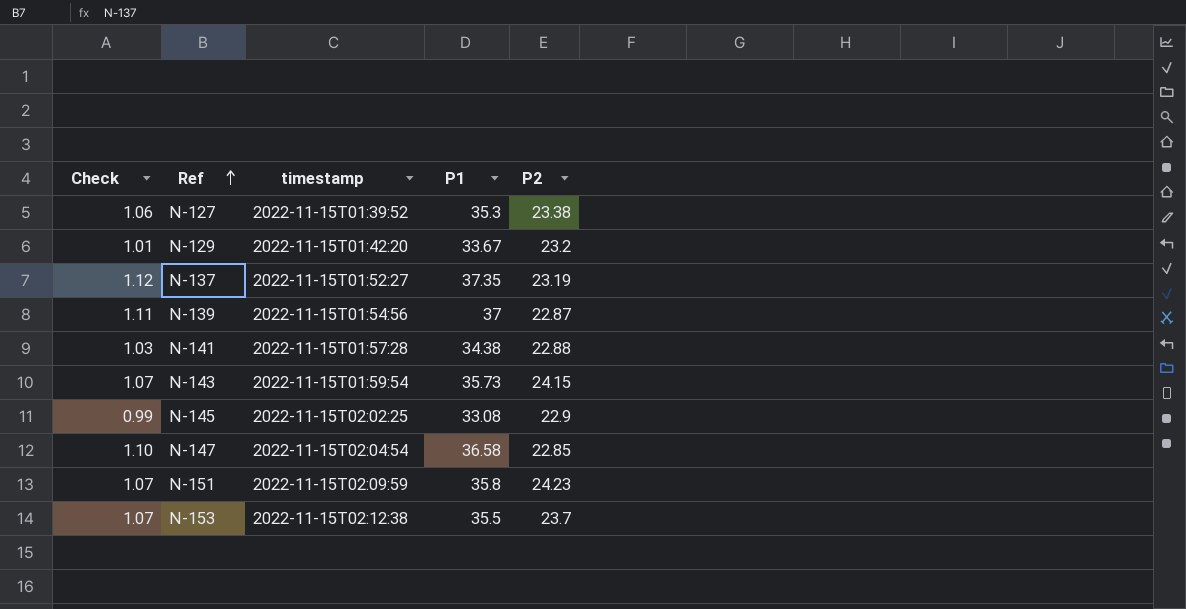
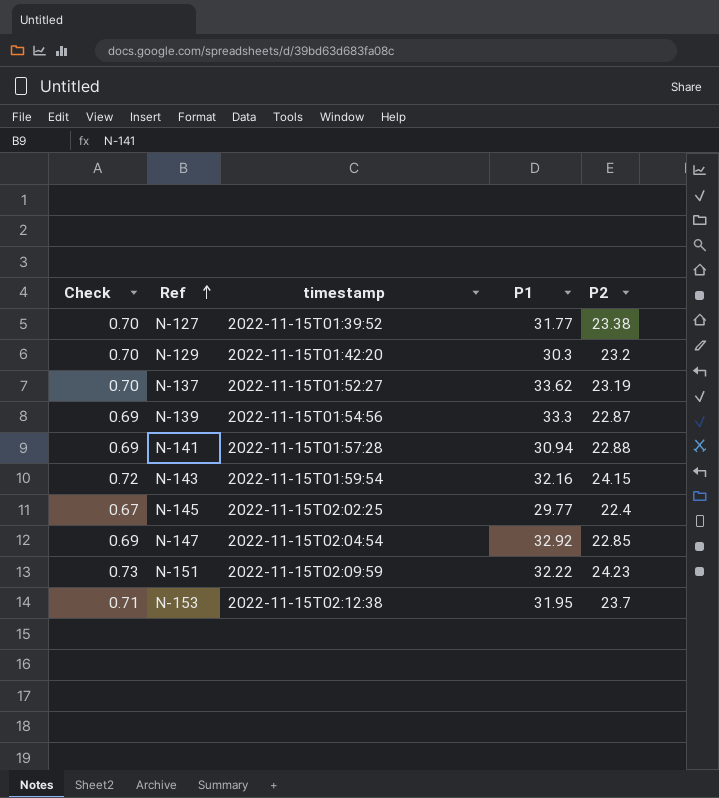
column Check | formula: [P1] * 0.03 -> [P2] * 0.03
N-127 | P1: 35.3 -> 31.77
N-129 | P1: 33.67 -> 30.3
N-137 | P1: 37.35 -> 33.62
N-139 | P1: 37 -> 33.3
N-141 | P1: 34.38 -> 30.94
N-143 | P1: 35.73 -> 32.16
N-145 | P1: 33.08 -> 29.77
N-145 | P2: 22.9 -> 22.4
N-147 | P1: 36.58 -> 32.92
N-151 | P1: 35.8 -> 32.22
N-153 | P1: 35.5 -> 31.95

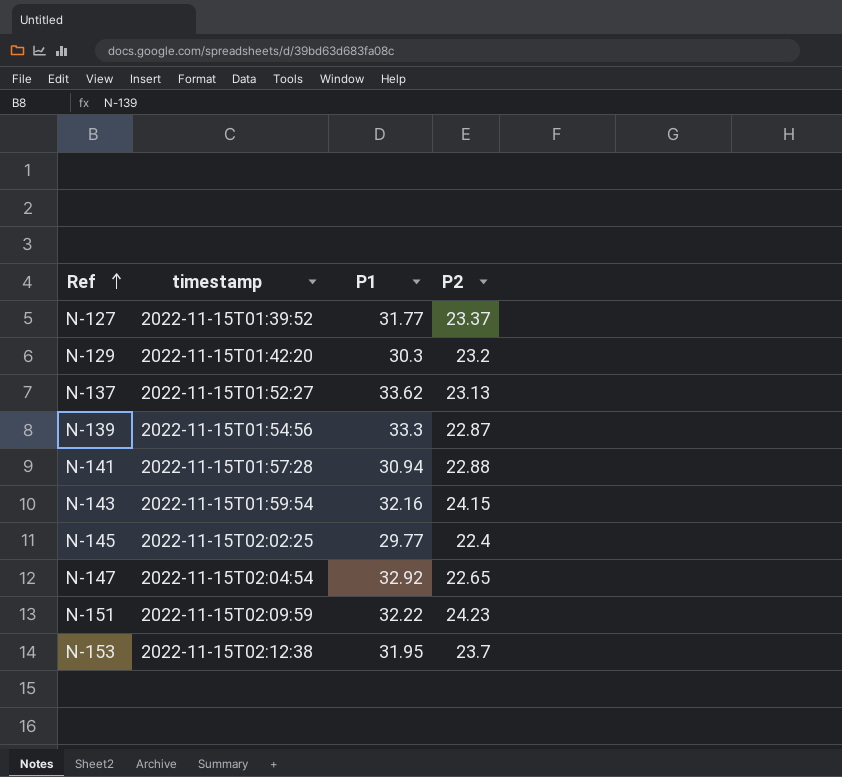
column Check | formula: [P2] * 0.03 -> none
N-127 | P2: 23.38 -> 23.37
N-137 | P2: 23.19 -> 23.13
N-147 | P2: 22.85 -> 22.65

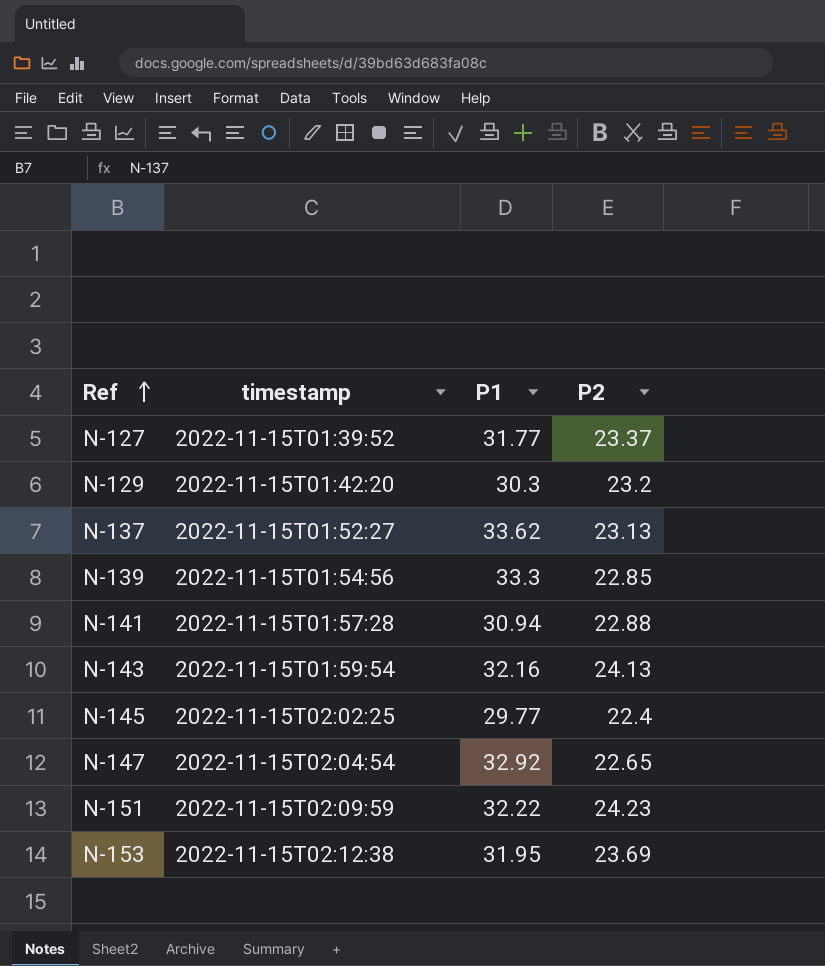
N-139 | P2: 22.87 -> 22.85
N-143 | P2: 24.15 -> 24.13
N-153 | P2: 23.7 -> 23.69

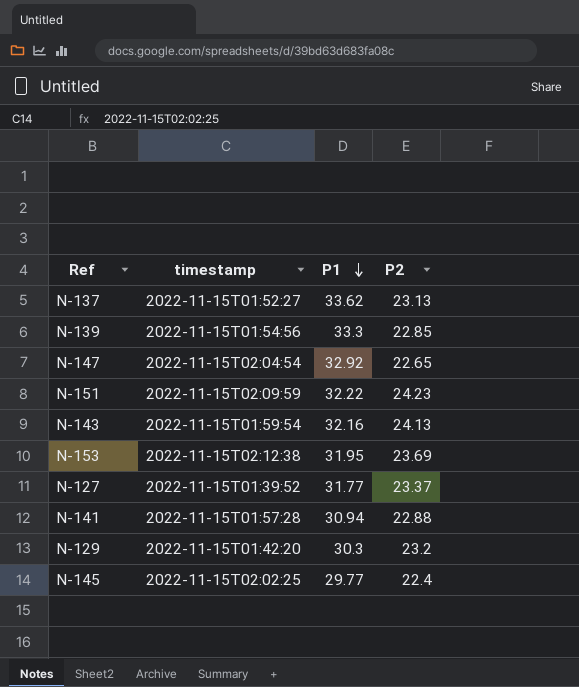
row order: Ref ascending -> P1 descending

